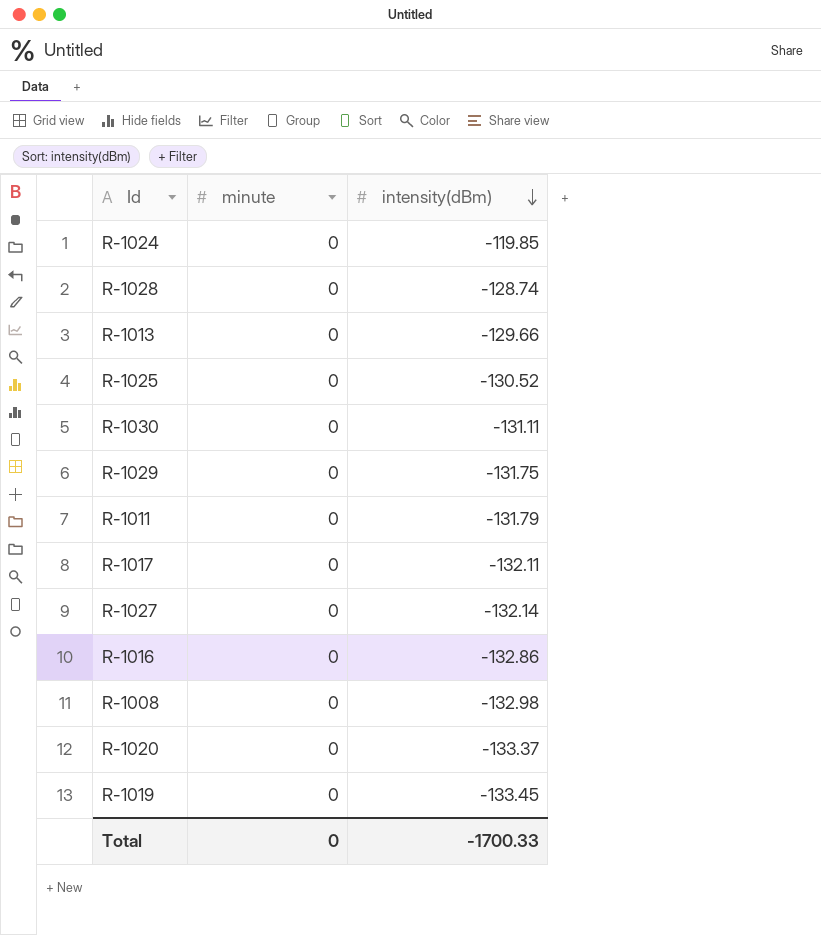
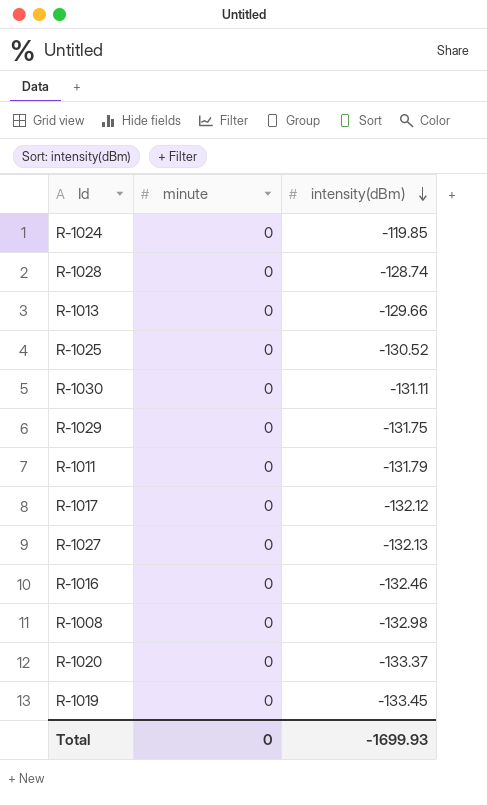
R-1017 | intensity(dBm): -132.11 -> -132.12
R-1027 | intensity(dBm): -132.14 -> -132.13
R-1016 | intensity(dBm): -132.86 -> -132.46
Total | intensity(dBm): -1700.33 -> -1699.93

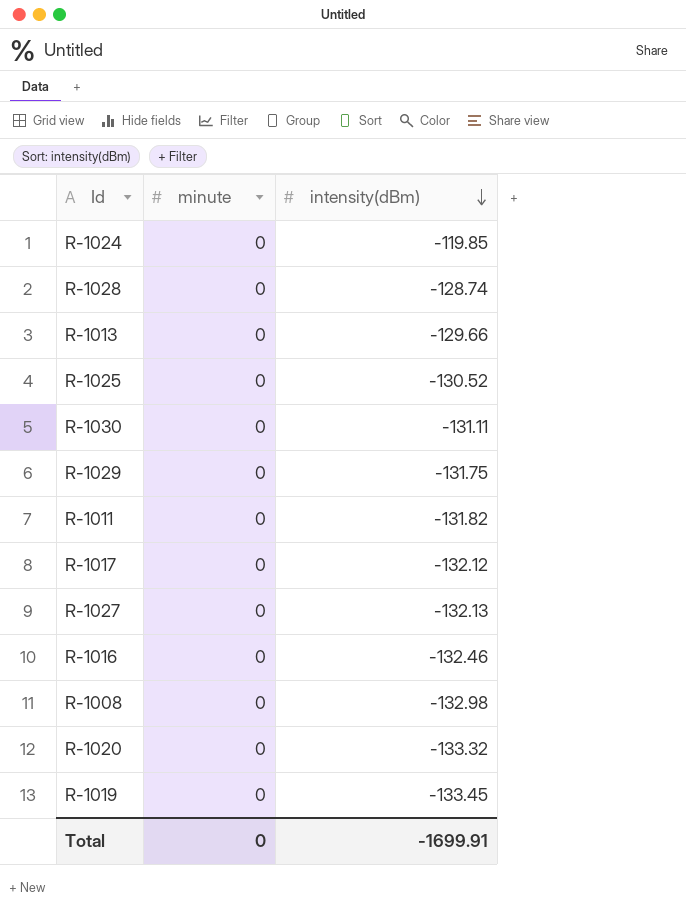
R-1011 | intensity(dBm): -131.79 -> -131.82
R-1020 | intensity(dBm): -133.37 -> -133.32
Total | intensity(dBm): -1699.93 -> -1699.91

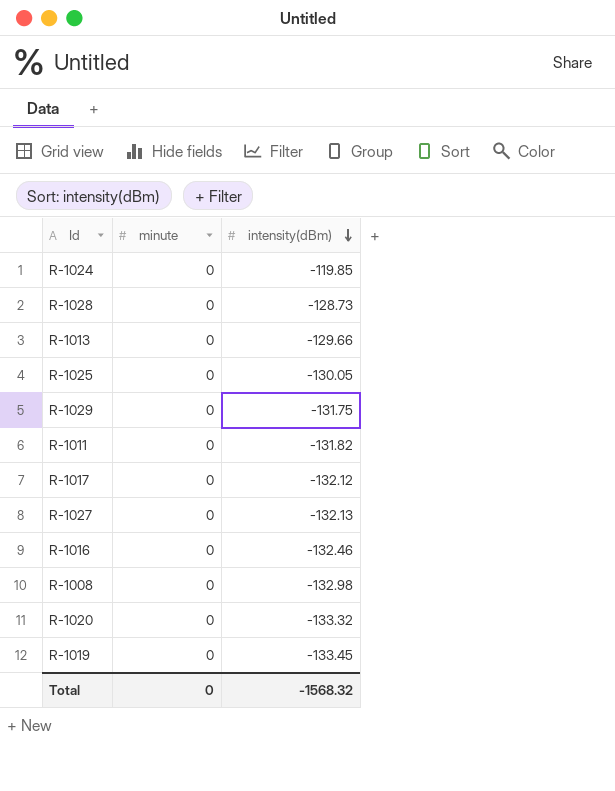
row R-1030: 0 | -131.11 -> none
R-1028 | intensity(dBm): -128.74 -> -128.73
R-1025 | intensity(dBm): -130.52 -> -130.05
Total | intensity(dBm): -1699.91 -> -1568.32

